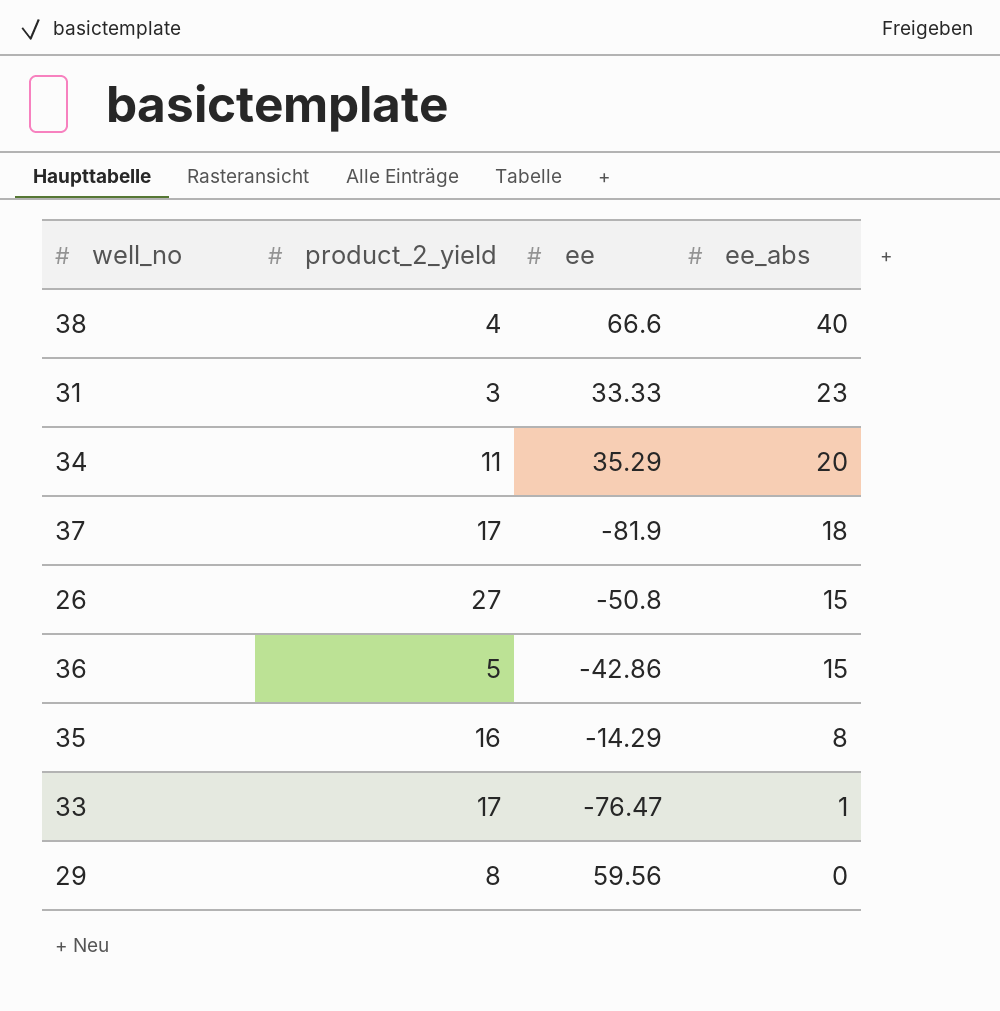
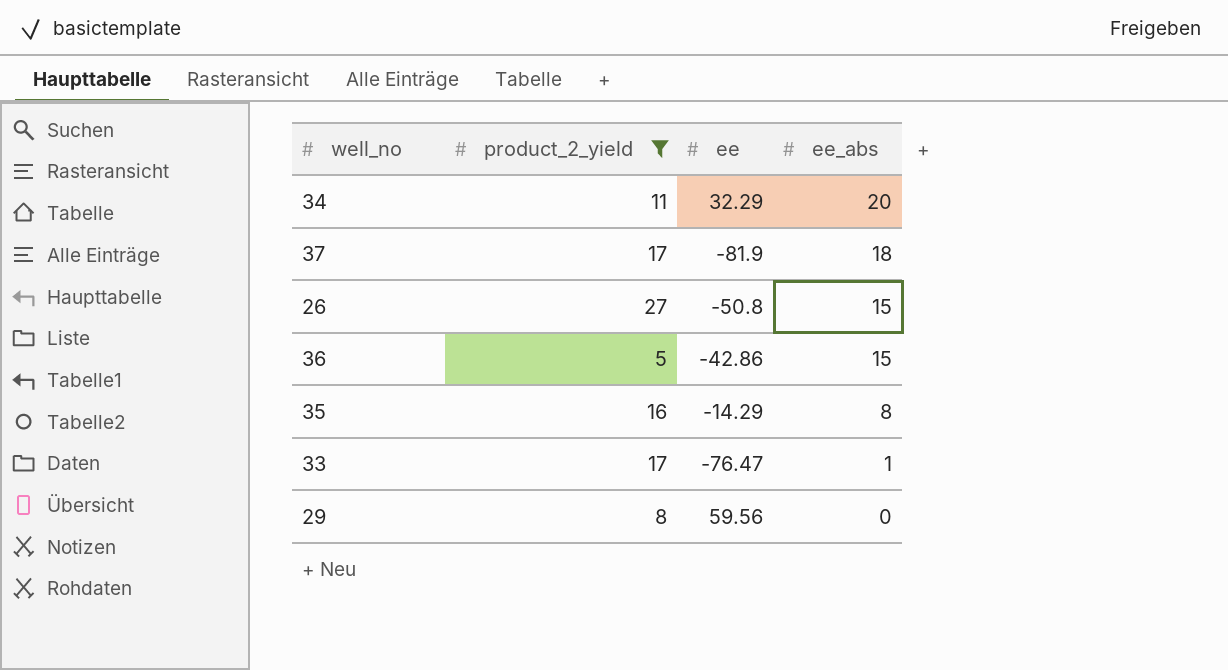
filter: none -> product_2_yield >= 5
34 | ee: 35.29 -> 32.29

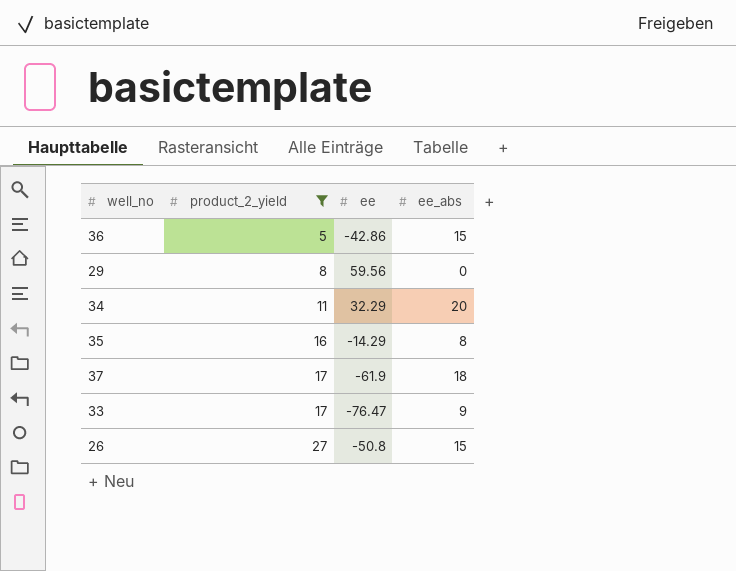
row order: ee_abs descending -> product_2_yield ascending
37 | ee: -81.9 -> -61.9
33 | ee_abs: 1 -> 9

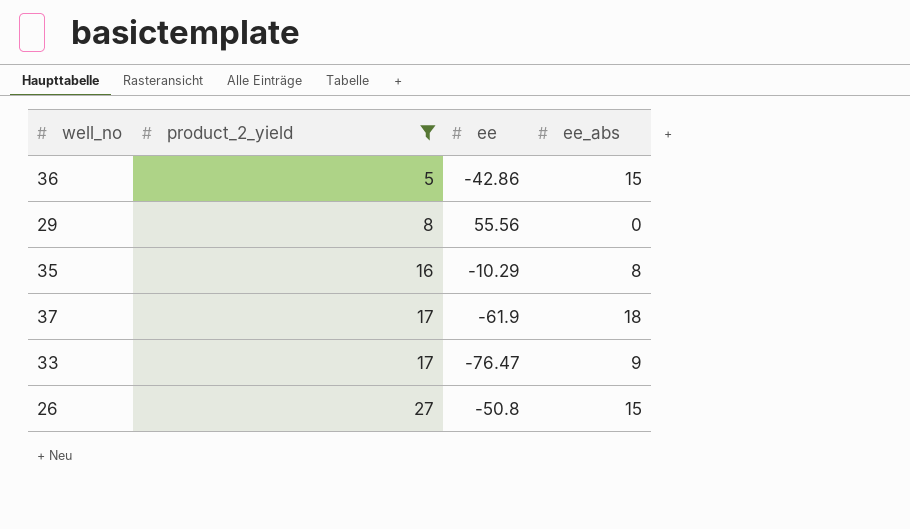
row 34: 11 | 32.29 | 20 -> none
29 | ee: 59.56 -> 55.56
35 | ee: -14.29 -> -10.29

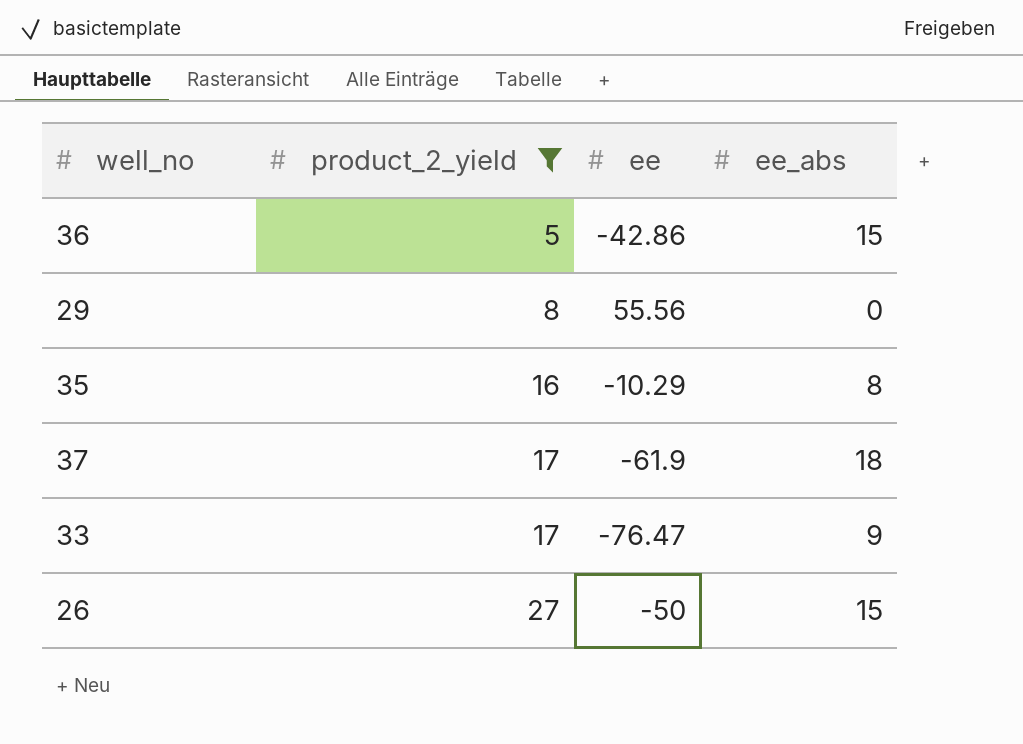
26 | ee: -50.8 -> -50

